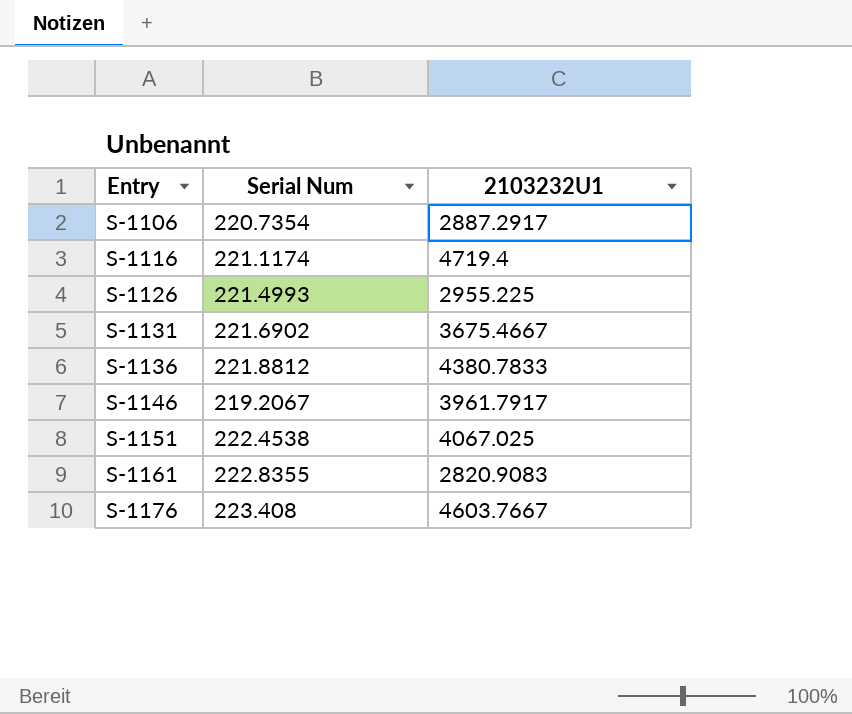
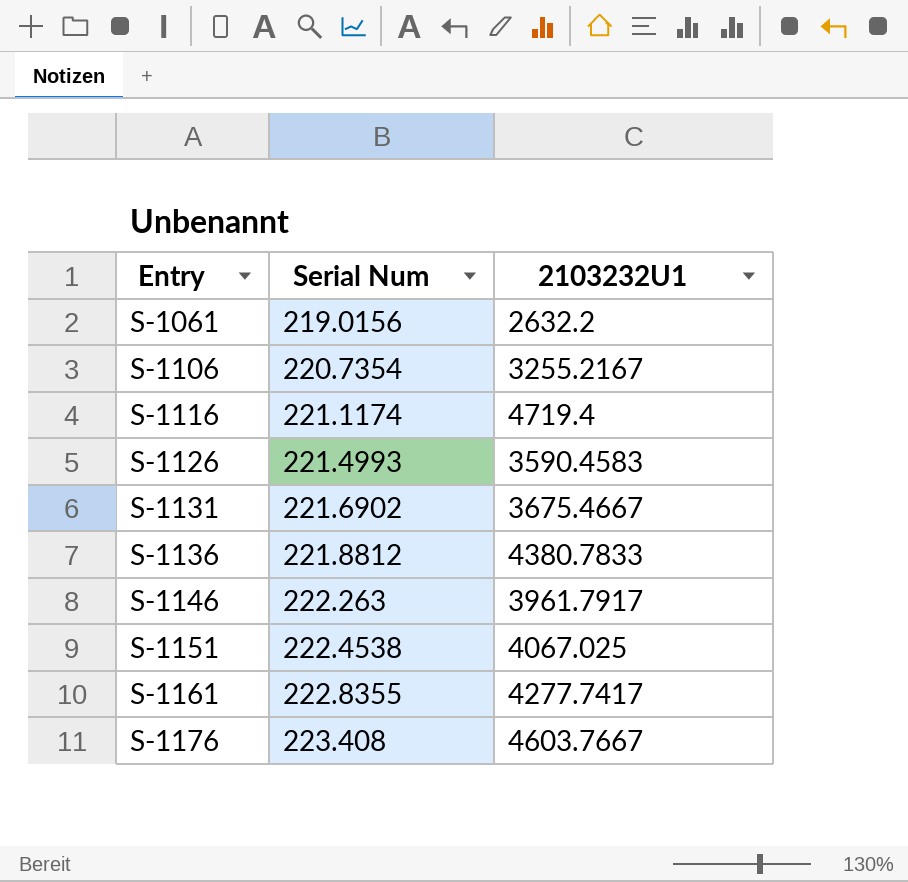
row S-1061: none -> 219.0156 | 2632.2
S-1106 | 2103232U1: 2887.2917 -> 3255.2167
S-1126 | 2103232U1: 2955.225 -> 3590.4583
S-1146 | Serial Num: 219.2067 -> 222.263
S-1161 | 2103232U1: 2820.9083 -> 4277.7417

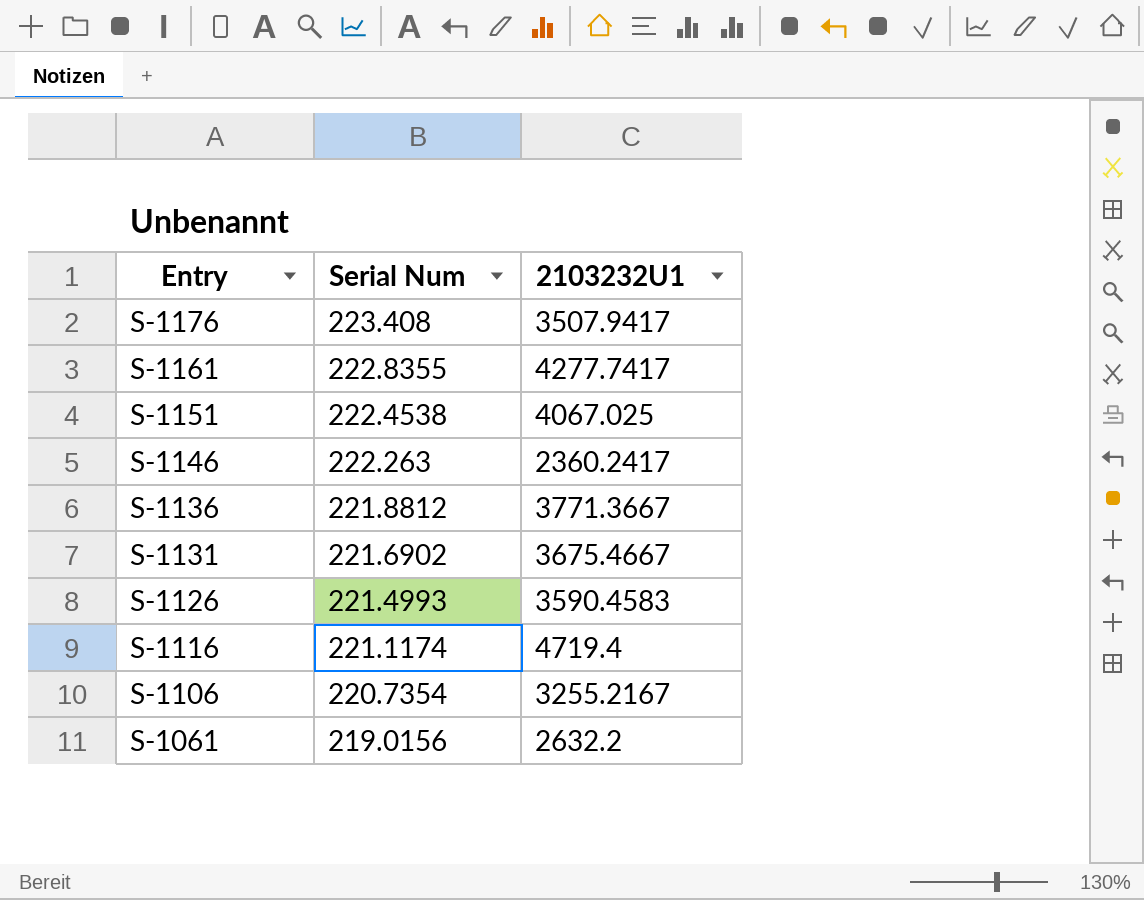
row order: Entry ascending -> Entry descending
S-1176 | 2103232U1: 4603.7667 -> 3507.9417
S-1146 | 2103232U1: 3961.7917 -> 2360.2417
S-1136 | 2103232U1: 4380.7833 -> 3771.3667

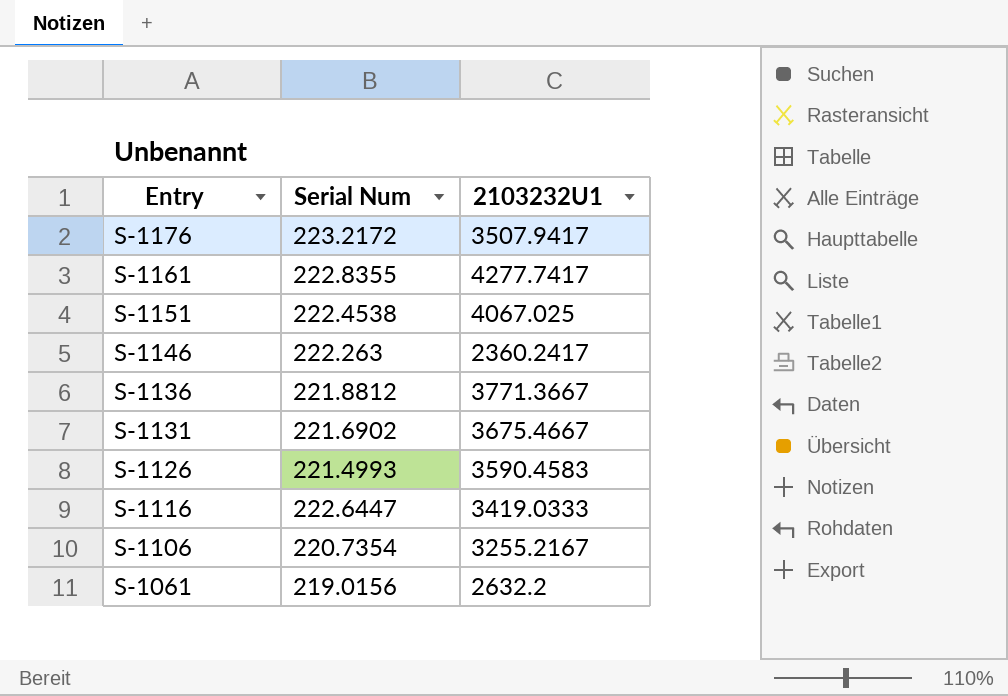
S-1176 | Serial Num: 223.408 -> 223.2172
S-1116 | Serial Num: 221.1174 -> 222.6447
S-1116 | 2103232U1: 4719.4 -> 3419.0333

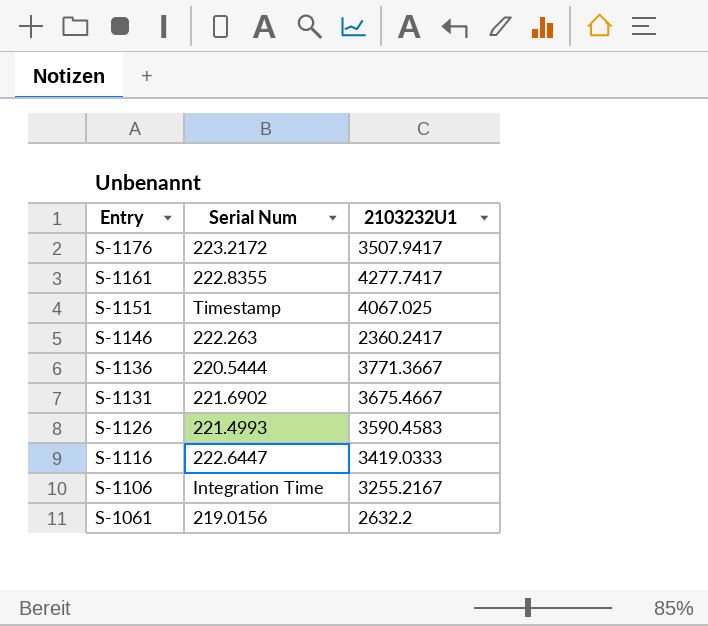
S-1151 | Serial Num: 222.4538 -> Timestamp
S-1136 | Serial Num: 221.8812 -> 220.5444
S-1106 | Serial Num: 220.7354 -> Integration Time

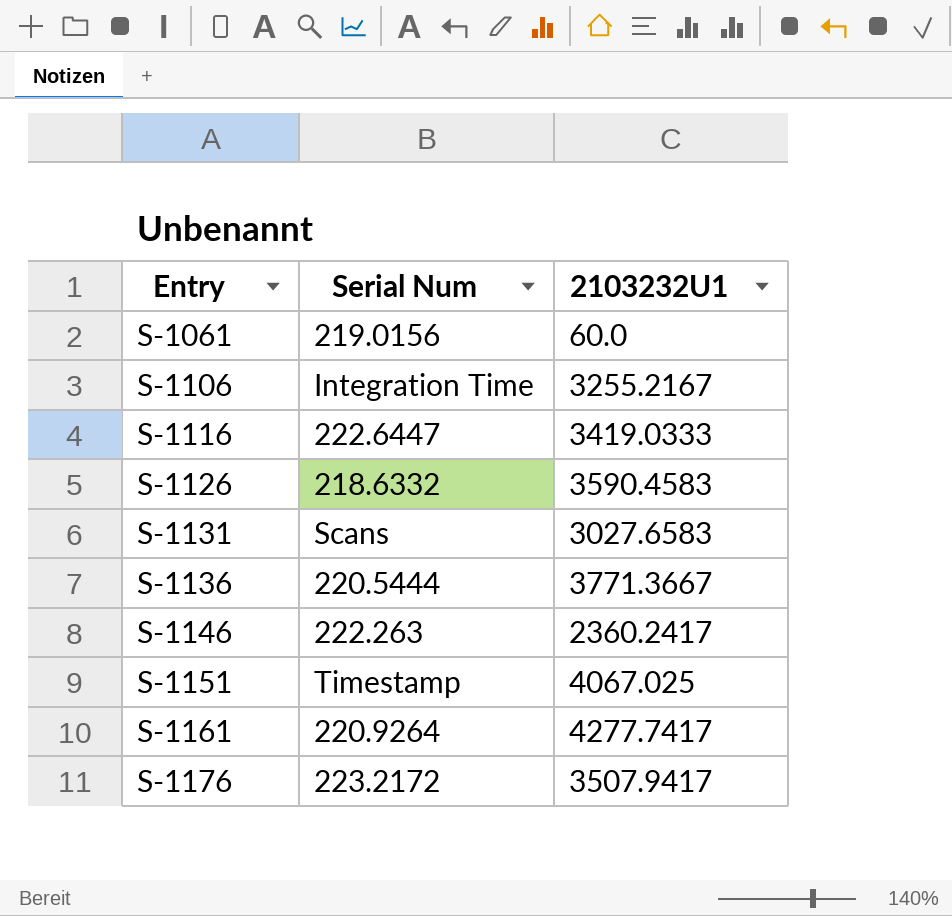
row order: Entry descending -> Entry ascending
S-1061 | 2103232U1: 2632.2 -> 60.0
S-1126 | Serial Num: 221.4993 -> 218.6332
S-1131 | Serial Num: 221.6902 -> Scans
S-1131 | 2103232U1: 3675.4667 -> 3027.6583
S-1161 | Serial Num: 222.8355 -> 220.9264

